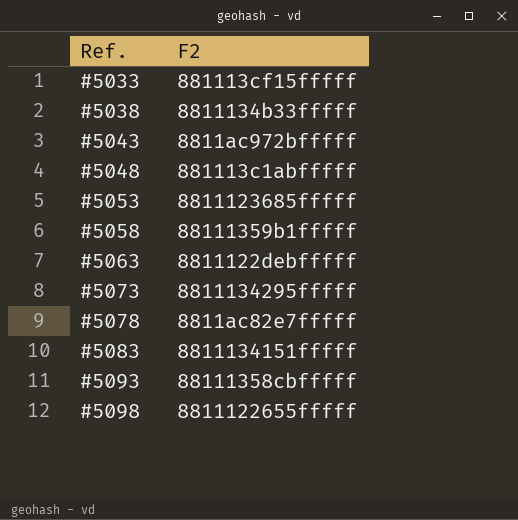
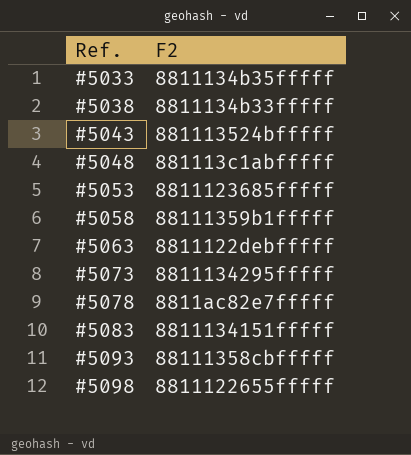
#5033 | F2: 881113cf15fffff -> 8811134b35fffff
#5043 | F2: 8811ac972bfffff -> 881113524bfffff

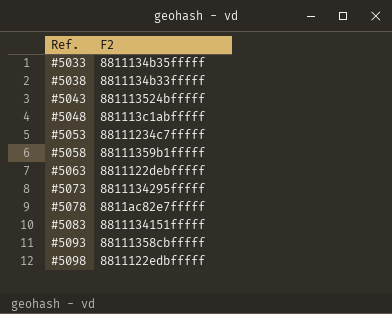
#5053 | F2: 8811123685fffff -> 88111234c7fffff
#5098 | F2: 8811122655fffff -> 8811122edbfffff

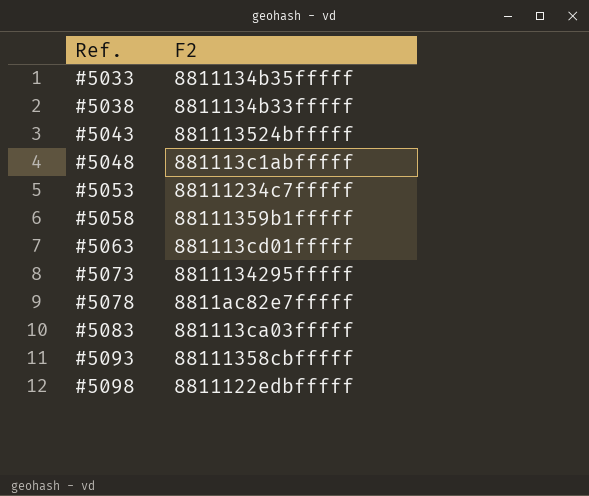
#5063 | F2: 8811122debfffff -> 881113cd01fffff
#5083 | F2: 8811134151fffff -> 881113ca03fffff

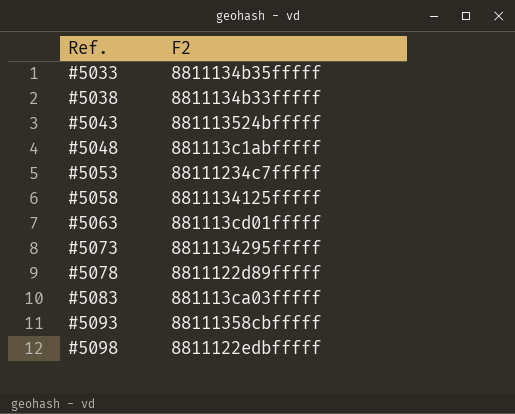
#5058 | F2: 88111359b1fffff -> 8811134125fffff
#5078 | F2: 8811ac82e7fffff -> 8811122d89fffff

